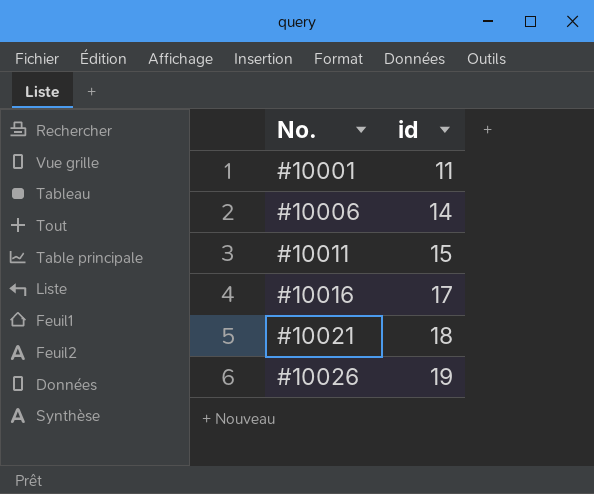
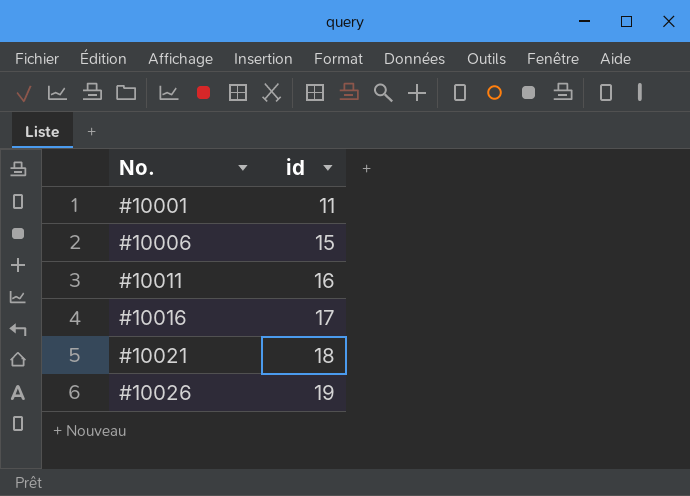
#10006 | id: 14 -> 15
#10011 | id: 15 -> 16

